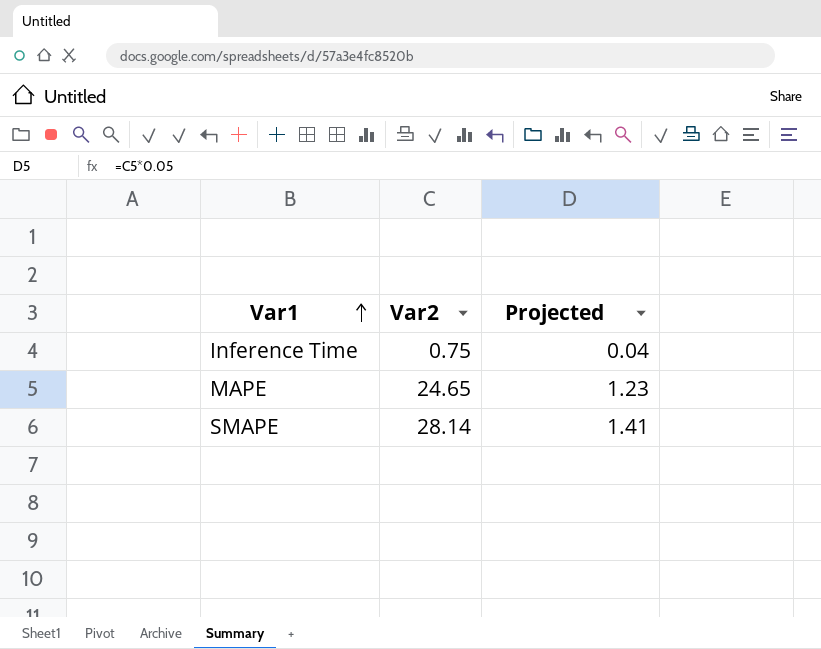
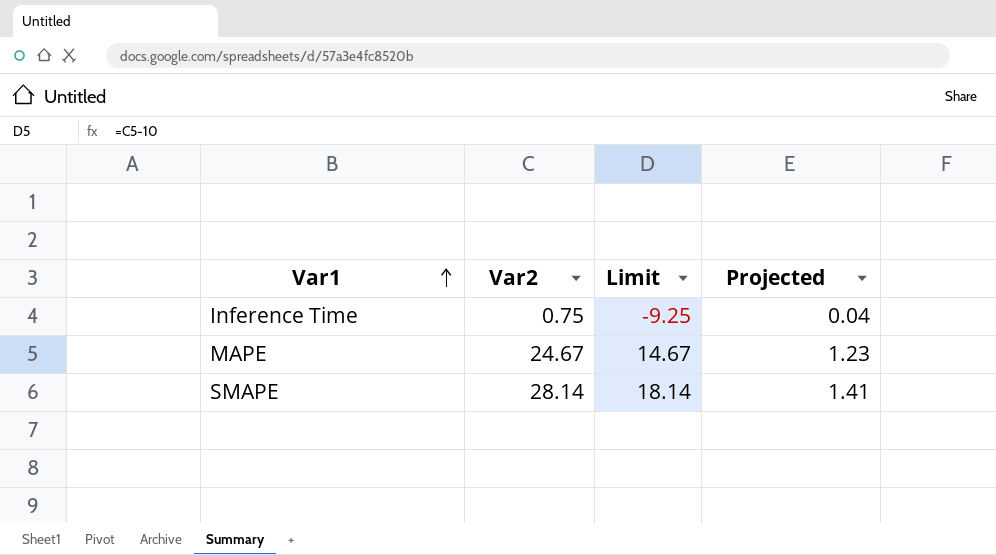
column Limit | formula: none -> [Var2] - 10
MAPE | Var2: 24.65 -> 24.67

